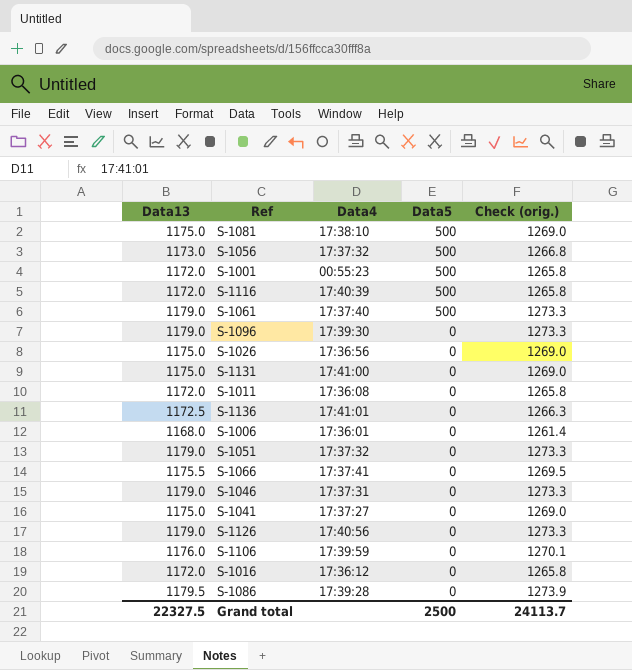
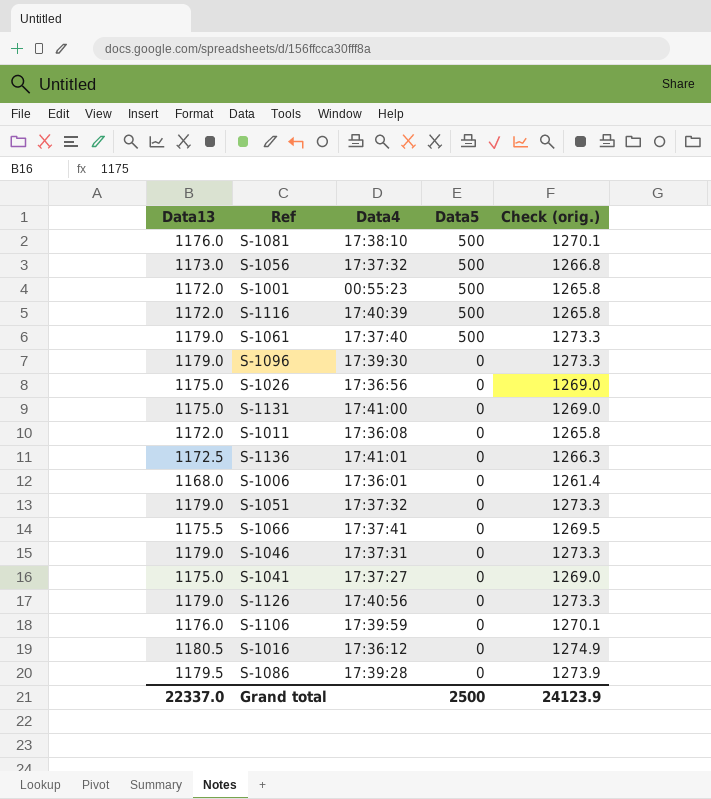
S-1081 | Data13: 1175.0 -> 1176.0
S-1081 | Check (orig.): 1269.0 -> 1270.1
S-1016 | Data13: 1172.0 -> 1180.5
S-1016 | Check (orig.): 1265.8 -> 1274.9
Grand total | Data13: 22327.5 -> 22337.0
Grand total | Check (orig.): 24113.7 -> 24123.9

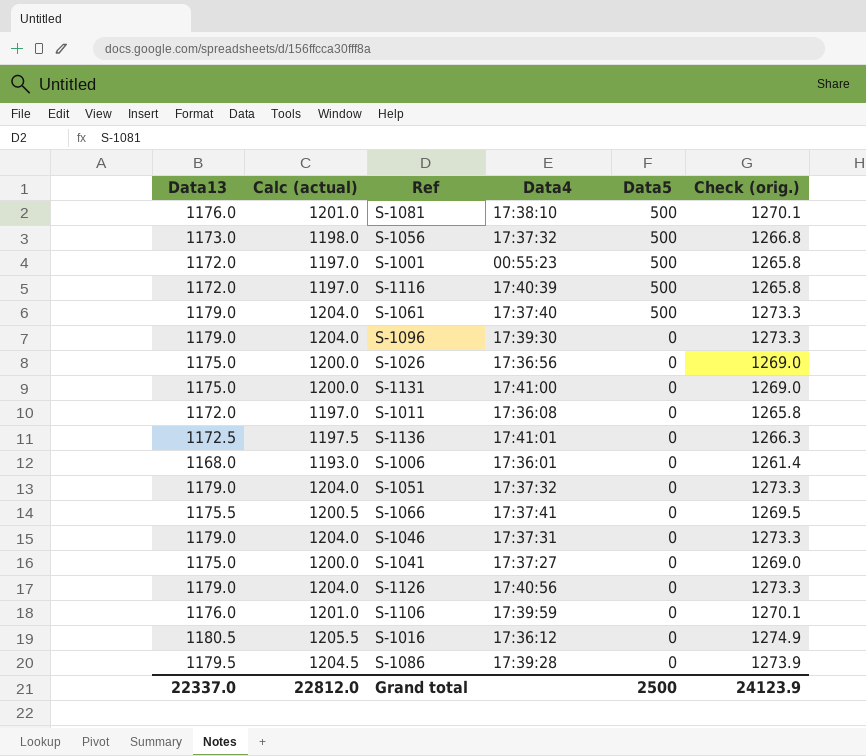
column Calc (actual) | formula: none -> [Data13] + 25

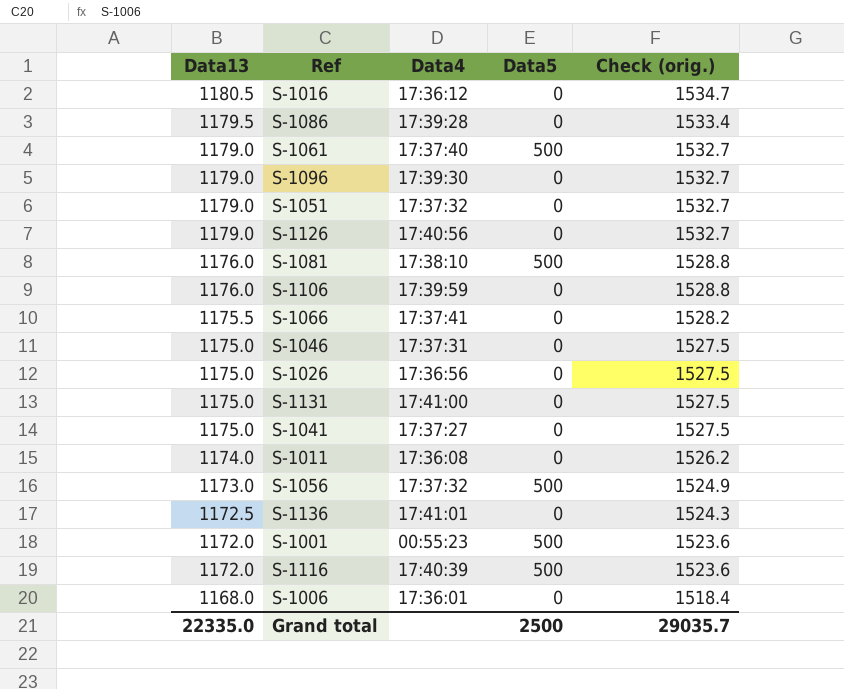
row order: Data5 descending -> Data13 descending
column Calc (actual) | formula: [Data13] + 25 -> none
column Check (orig.) | formula: [Data13] * 1.08 -> [Data13] * 1.3
S-1046 | Data13: 1179.0 -> 1175.0
S-1011 | Data13: 1172.0 -> 1174.0
Grand total | Data13: 22337.0 -> 22335.0
Grand total | Check (orig.): 24123.9 -> 29035.7

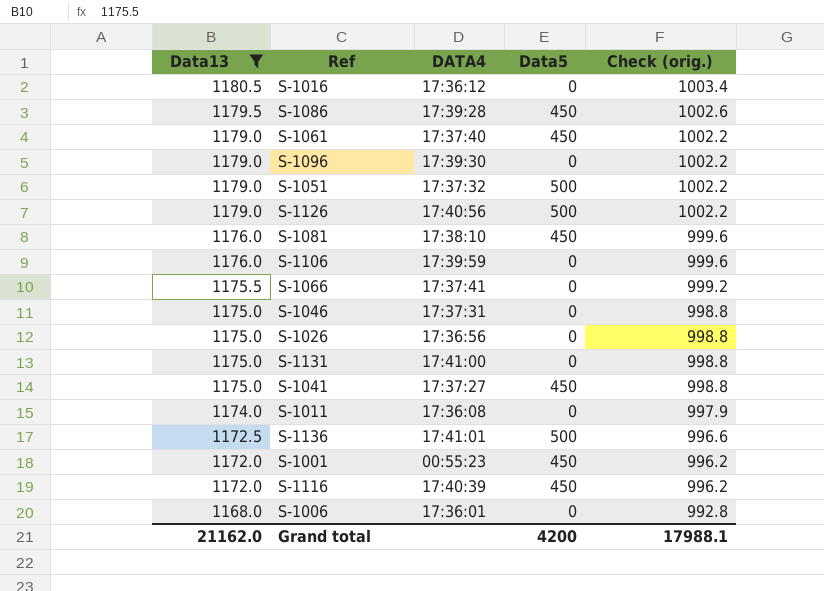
filter: none -> Data13 != 1173.0
column name: Data4 -> DATA4
column Check (orig.) | formula: [Data13] * 1.3 -> [Data13] * 0.85
S-1086 | Data5: 0 -> 450
S-1061 | Data5: 500 -> 450
S-1051 | Data5: 0 -> 500
S-1126 | Data5: 0 -> 500
S-1081 | Data5: 500 -> 450
S-1041 | Data5: 0 -> 450
S-1136 | Data5: 0 -> 500
S-1001 | Data5: 500 -> 450
S-1116 | Data5: 500 -> 450
Grand total | Data13: 22335.0 -> 21162.0
Grand total | Data5: 2500 -> 4200
Grand total | Check (orig.): 29035.7 -> 17988.1

